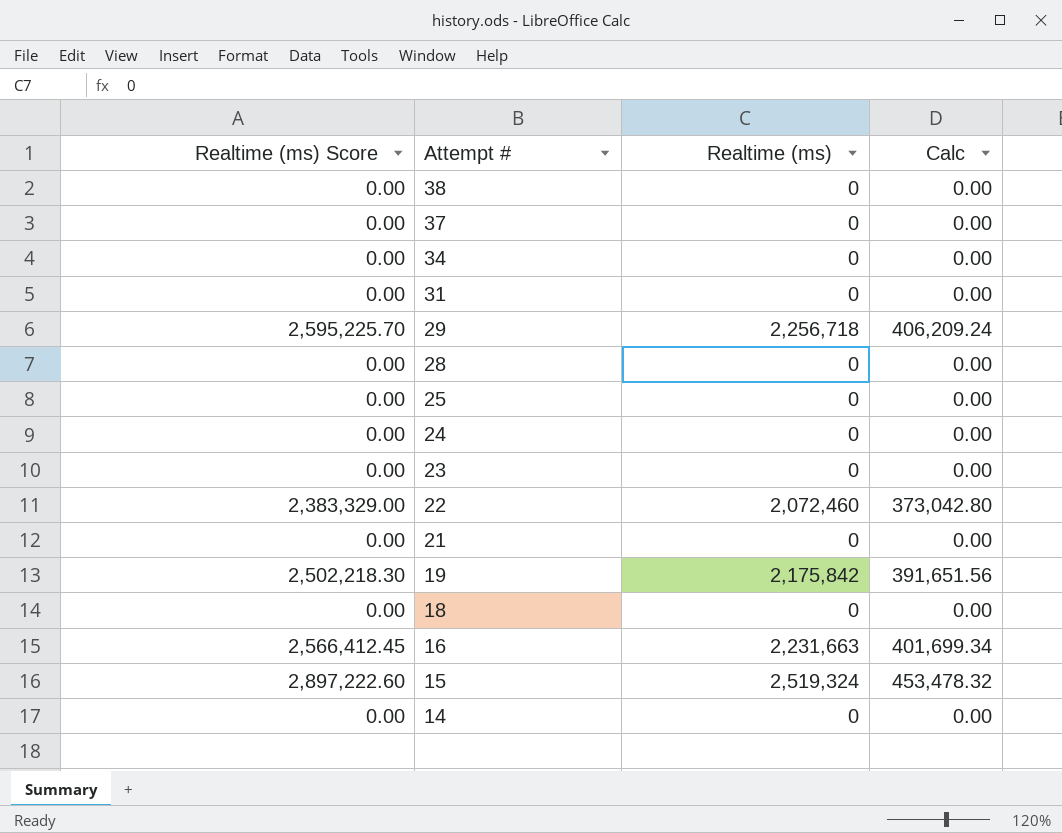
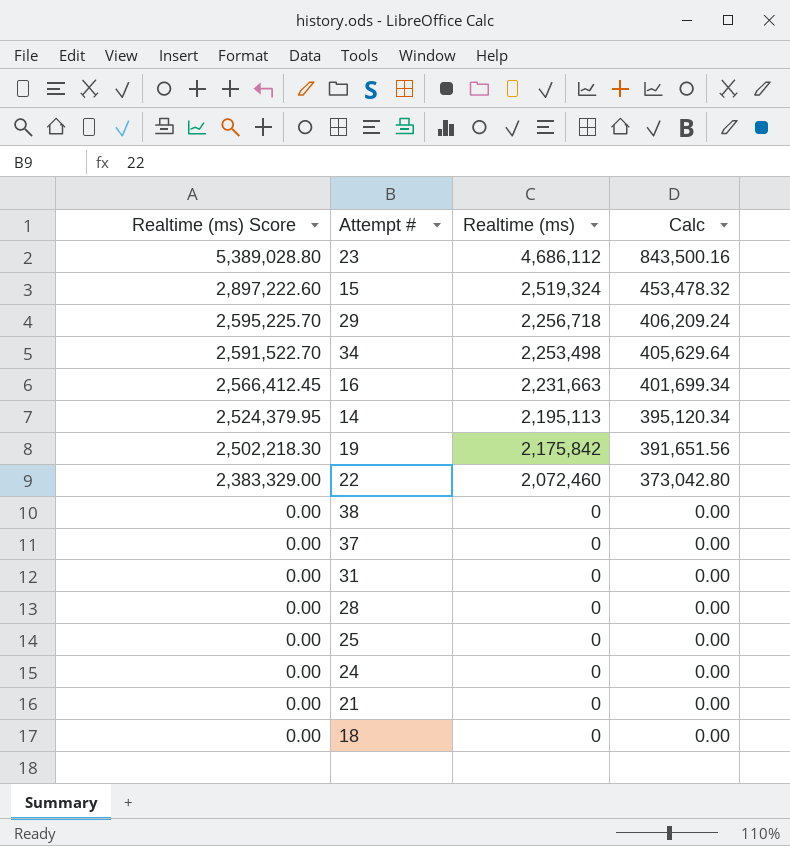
row order: Attempt # descending -> Realtime (ms) Score descending
23 | Realtime (ms) Score: 0.00 -> 5,389,028.80
23 | Realtime (ms): 0 -> 4,686,112
23 | Calc: 0.00 -> 843,500.16
34 | Realtime (ms) Score: 0.00 -> 2,591,522.70
34 | Realtime (ms): 0 -> 2,253,498
34 | Calc: 0.00 -> 405,629.64
14 | Realtime (ms) Score: 0.00 -> 2,524,379.95
14 | Realtime (ms): 0 -> 2,195,113
14 | Calc: 0.00 -> 395,120.34

